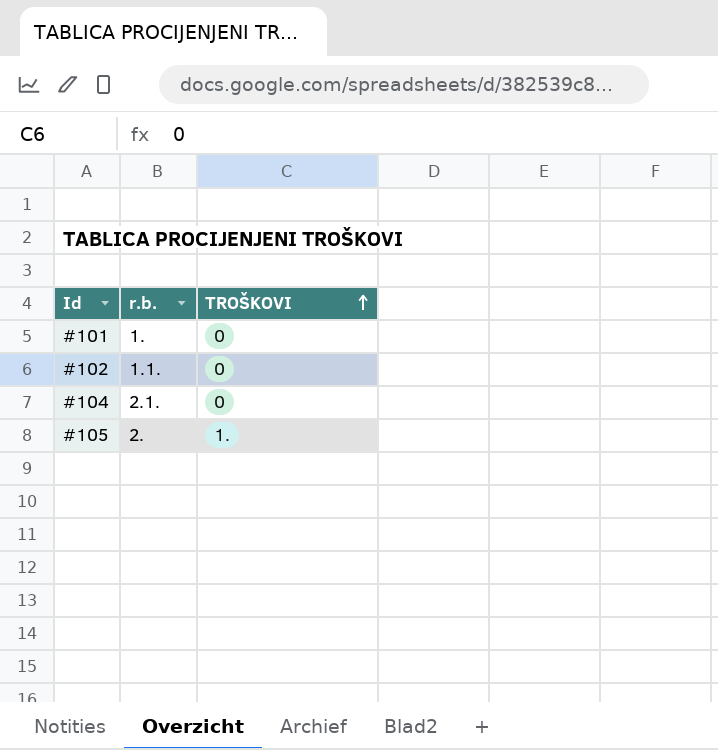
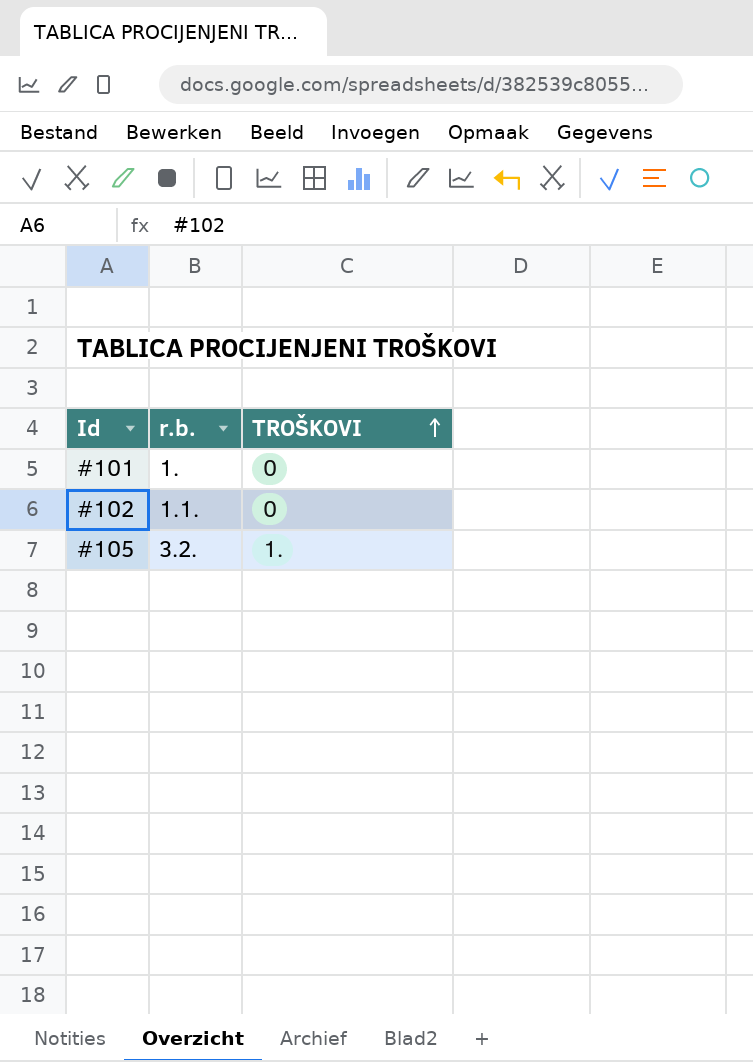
row #104: 2.1. | 0 -> none
#105 | r.b.: 2. -> 3.2.

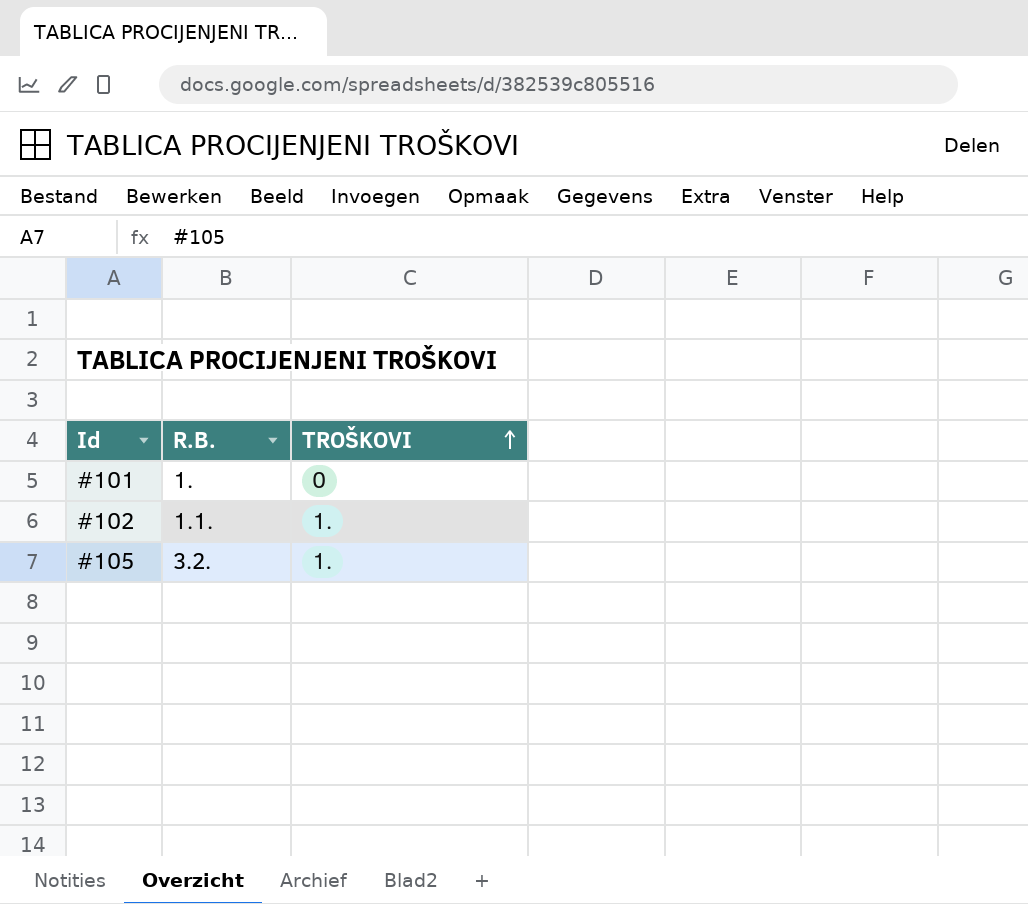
column name: r.b. -> R.B.
#102 | TROŠKOVI: 0 -> 1.

